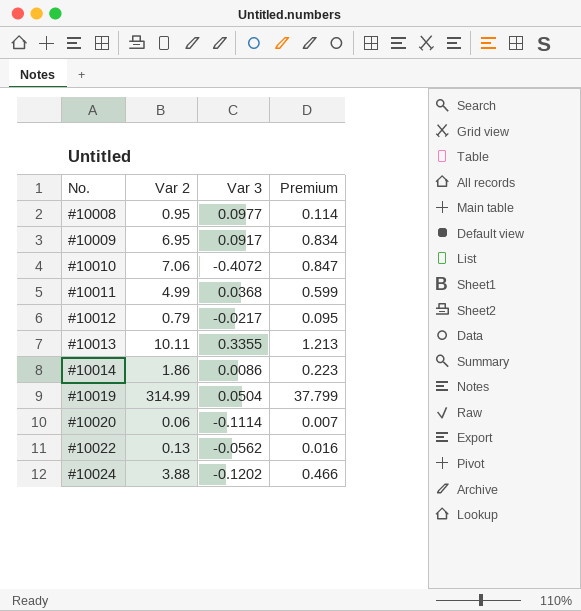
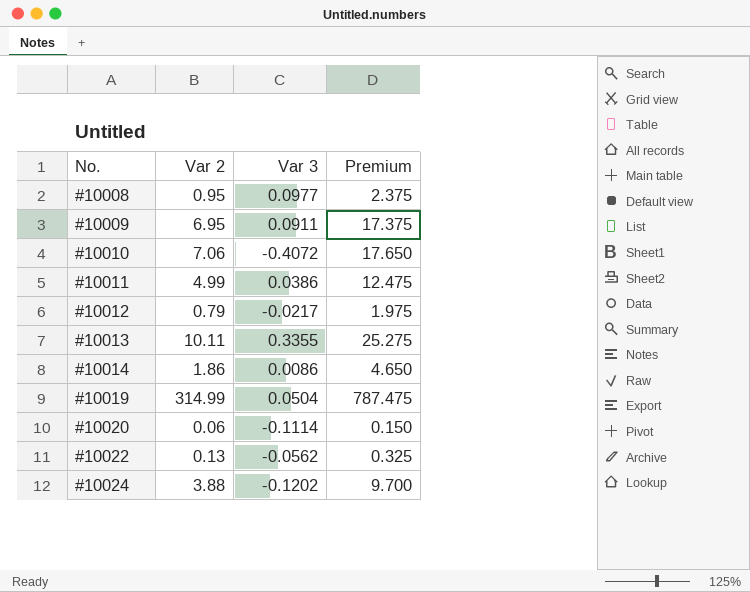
column Premium | formula: [Var 2] * 0.12 -> [Var 2] * 2.5
#10009 | Var 3: 0.0917 -> 0.0911
#10011 | Var 3: 0.0368 -> 0.0386

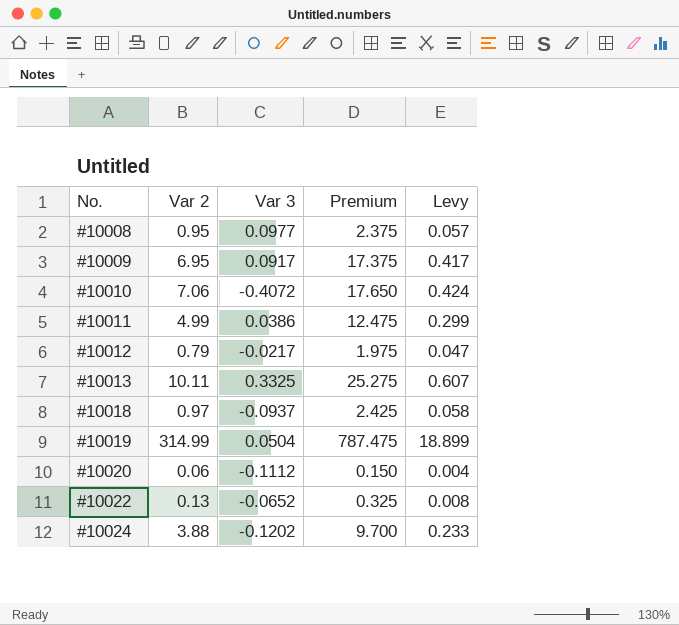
column Levy | formula: none -> [Var 2] * 0.06
row #10014: 1.86 | 0.0086 | 4.650 -> none
#10009 | Var 3: 0.0911 -> 0.0917
#10013 | Var 3: 0.3355 -> 0.3325
row #10018: none -> 0.97 | -0.0937 | 2.425 | 0.058
#10020 | Var 3: -0.1114 -> -0.1112
#10022 | Var 3: -0.0562 -> -0.0652

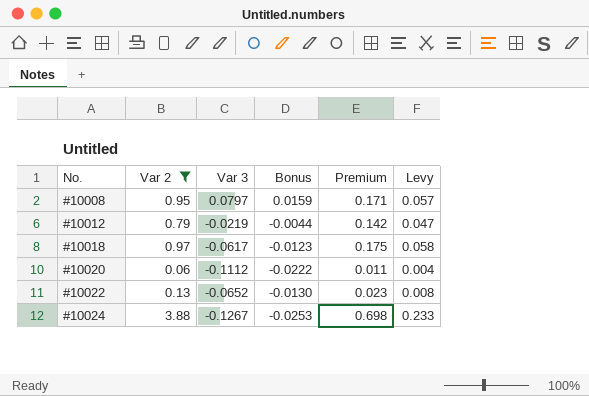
filter: none -> Var 2 <= 3.88
column Bonus | formula: none -> [Var 3] * 0.2
column Premium | formula: [Var 2] * 2.5 -> [Var 2] * 0.18
#10008 | Var 3: 0.0977 -> 0.0797
#10012 | Var 3: -0.0217 -> -0.0219
#10018 | Var 3: -0.0937 -> -0.0617
#10024 | Var 3: -0.1202 -> -0.1267

